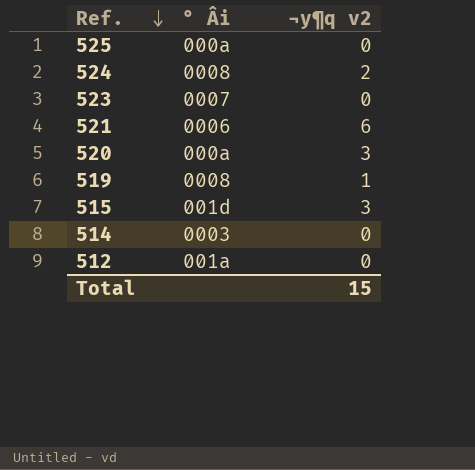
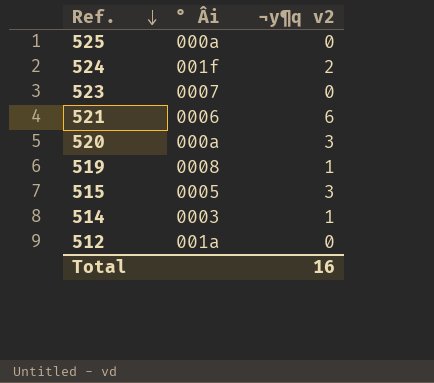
524 | ° Âi: 0008 -> 001f
515 | ° Âi: 001d -> 0005
514 | ¬y¶q v2: 0 -> 1
Total | ¬y¶q v2: 15 -> 16

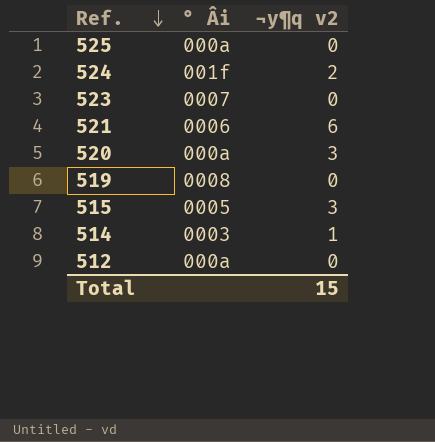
519 | ¬y¶q v2: 1 -> 0
512 | ° Âi: 001a -> 000a
Total | ¬y¶q v2: 16 -> 15

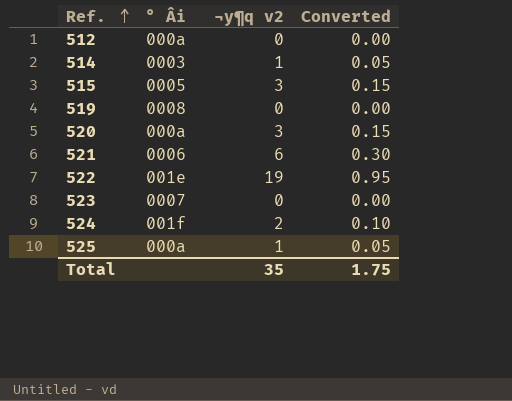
row order: Ref. descending -> Ref. ascending
column Converted | formula: none -> [¬y¶q v2] * 0.05
row 522: none -> 001e | 19 | 0.95
525 | ¬y¶q v2: 0 -> 1
Total | ¬y¶q v2: 15 -> 35

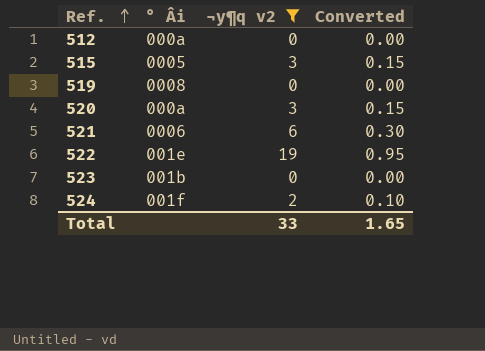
filter: none -> ¬y¶q v2 != 1
523 | ° Âi: 0007 -> 001b
Total | ¬y¶q v2: 35 -> 33
Total | Converted: 1.75 -> 1.65

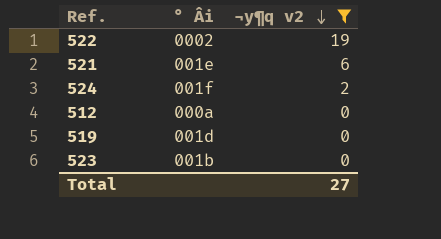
row order: Ref. ascending -> ¬y¶q v2 descending
column Converted | formula: [¬y¶q v2] * 0.05 -> none
row 515: 0005 | 3 | 0.15 -> none
row 520: 000a | 3 | 0.15 -> none
522 | ° Âi: 001e -> 0002
521 | ° Âi: 0006 -> 001e
519 | ° Âi: 0008 -> 001d
Total | ¬y¶q v2: 33 -> 27

